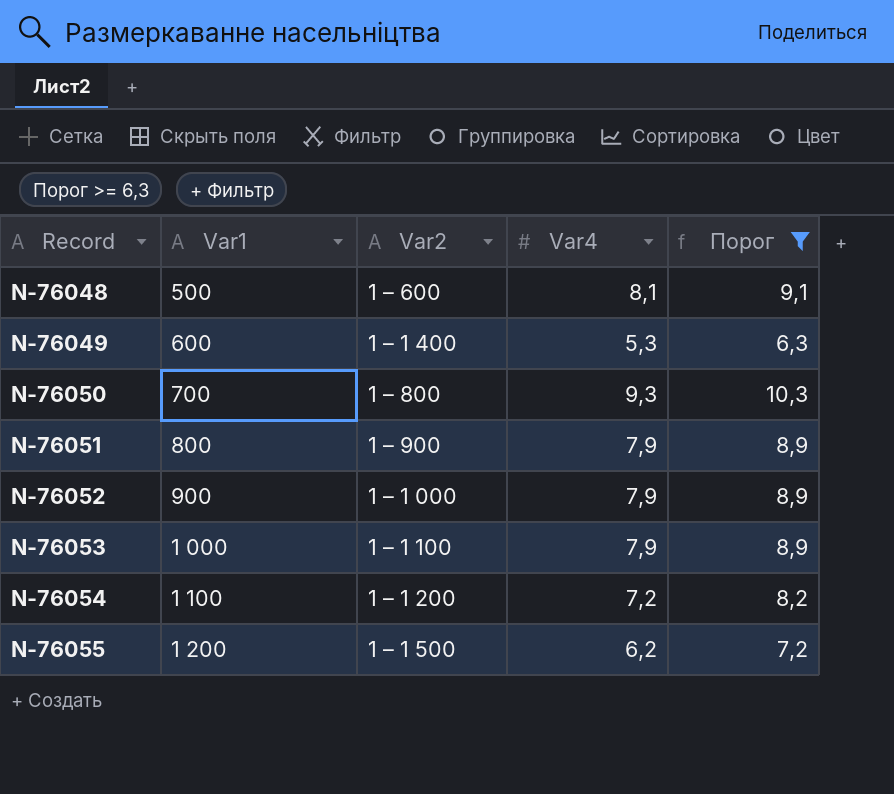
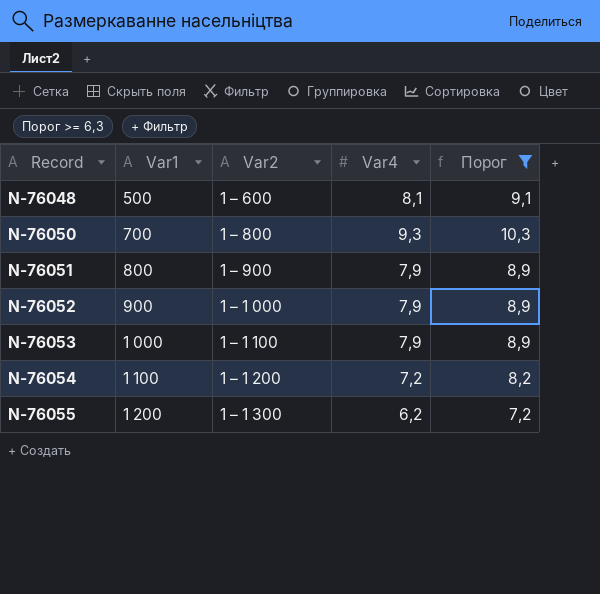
row N-76049: 600 | 1 – 1 400 | 5,3 | 6,3 -> none
N-76055 | Var2: 1 – 1 500 -> 1 – 1 300

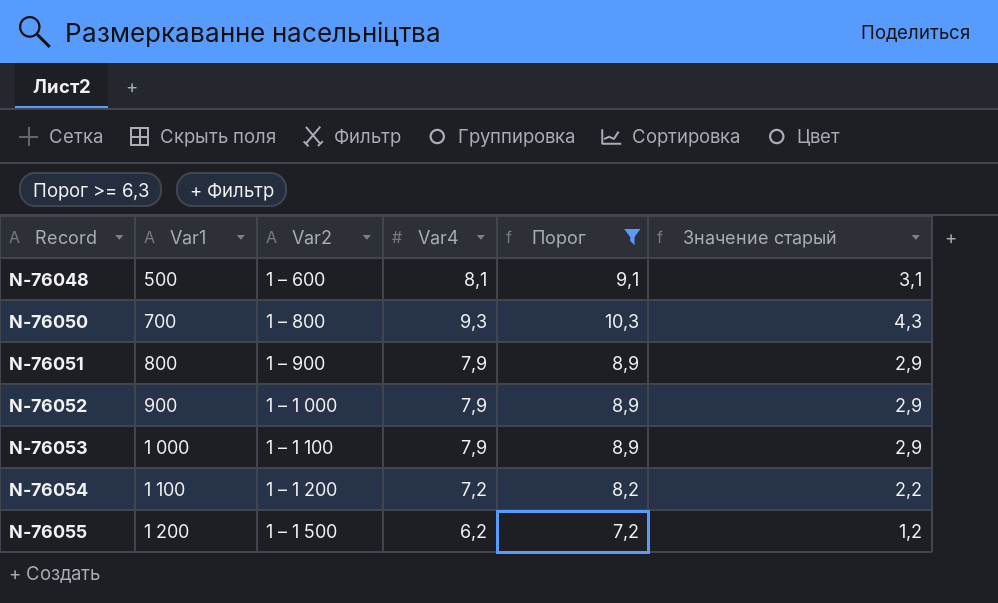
column Значение старый | formula: none -> [Var4] - 5
N-76055 | Var2: 1 – 1 300 -> 1 – 1 500

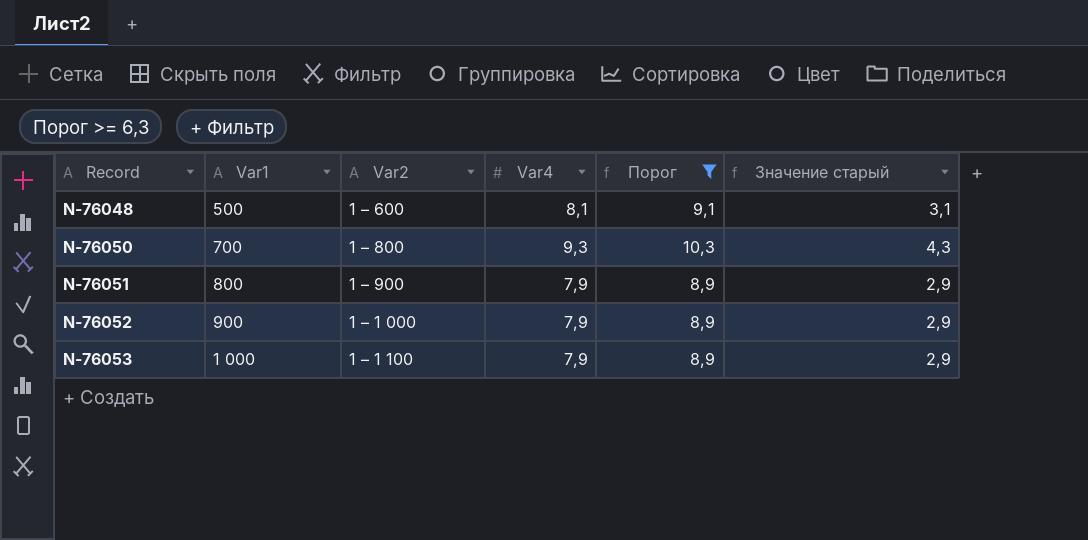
row N-76054: 1 100 | 1 – 1 200 | 7,2 | 8,2 | 2,2 -> none
row N-76055: 1 200 | 1 – 1 500 | 6,2 | 7,2 | 1,2 -> none

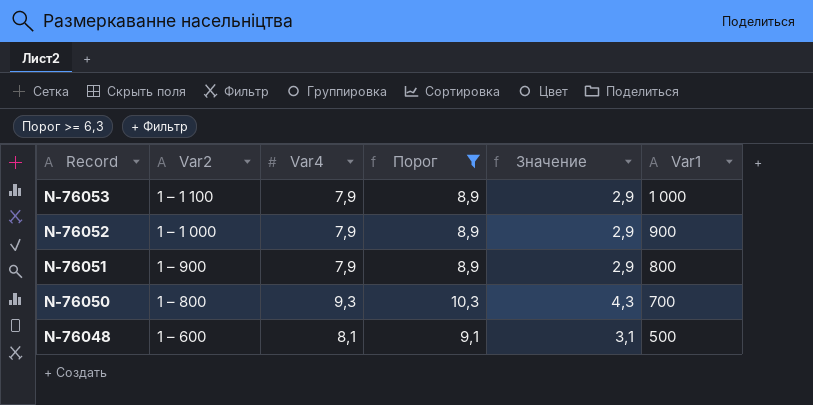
row order: Record ascending -> Record descending
column name: Значение старый -> Значение
column Var1 | position: 2 -> 6

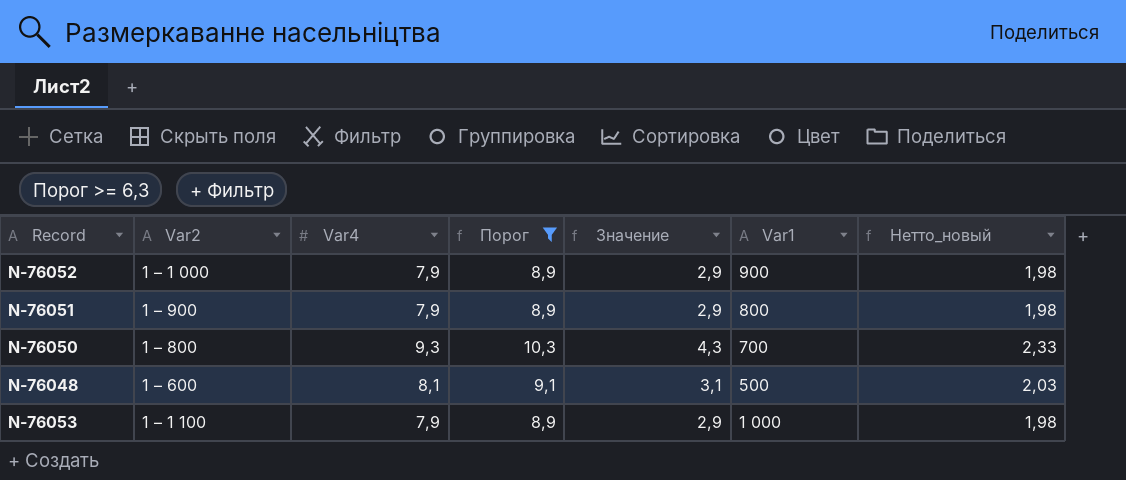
row order: Record descending -> Var1 descending
column Нетто_новый | formula: none -> [Var4] * 0,25

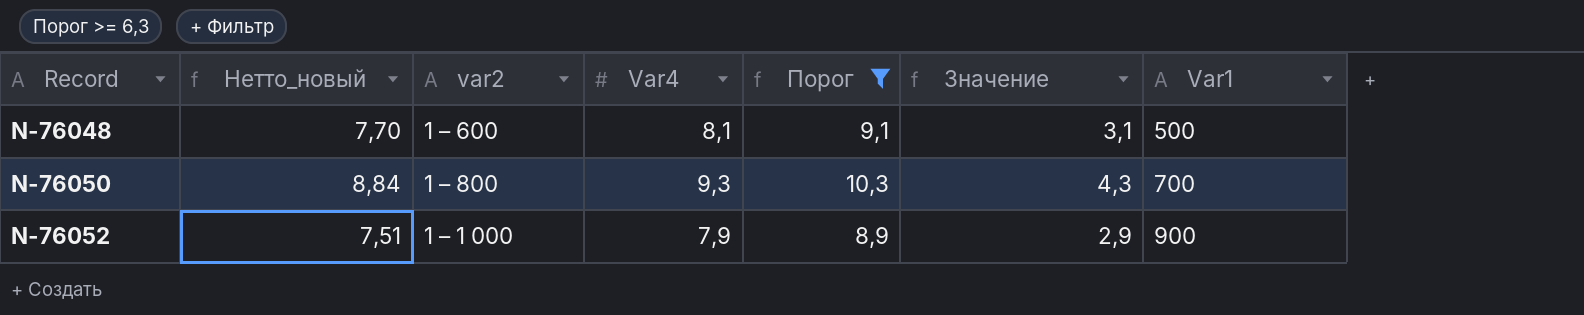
row order: Var1 descending -> Record ascending
column Нетто_новый | formula: [Var4] * 0,25 -> [Var4] * 0,95
column Нетто_новый | position: 7 -> 2
column name: Var2 -> var2
row N-76051: 1 – 900 | 7,9 | 8,9 | 2,9 | 800 | 1,98 -> none
row N-76053: 1 – 1 100 | 7,9 | 8,9 | 2,9 | 1 000 | 1,98 -> none

